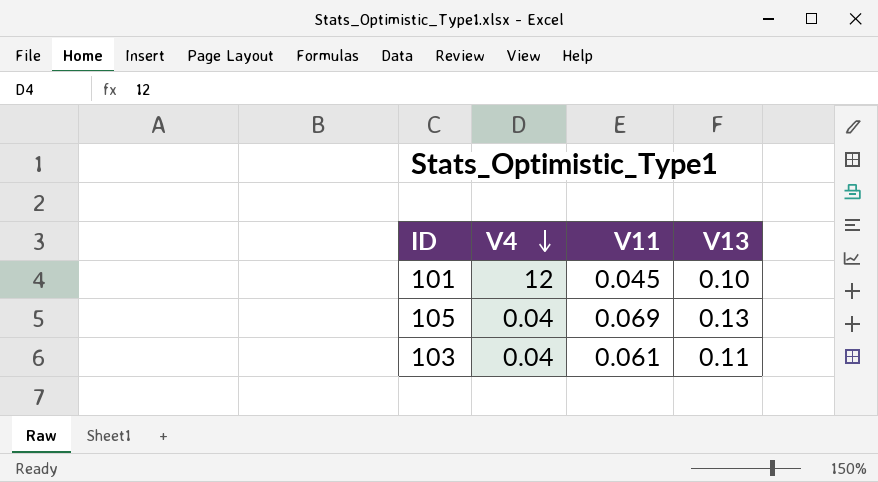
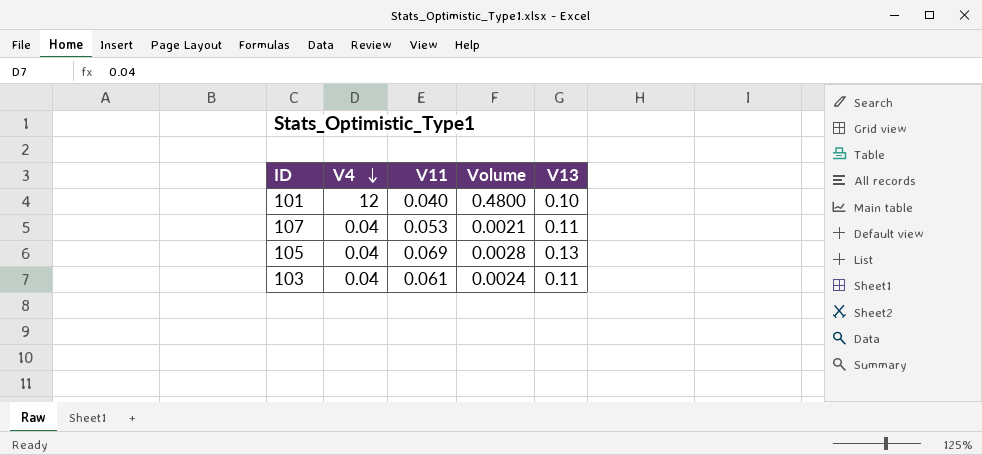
column Volume | formula: none -> [V4] * [V11]
101 | V11: 0.045 -> 0.040
row 107: none -> 0.04 | 0.053 | 0.0021 | 0.11

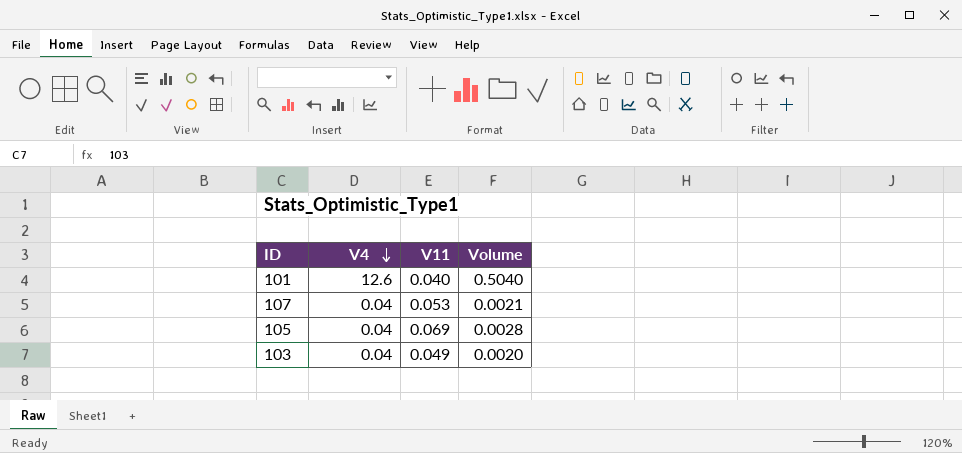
column V13 | position: 5 -> none
101 | V4: 12 -> 12.6
101 | Volume: 0.4800 -> 0.5040
103 | V11: 0.061 -> 0.049
103 | Volume: 0.0024 -> 0.0020

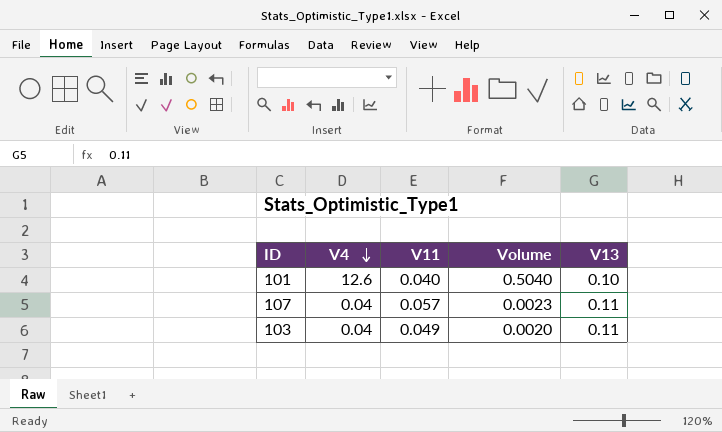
column V13 | position: none -> 5
row 105: 0.04 | 0.069 | 0.0028 -> none
107 | V11: 0.053 -> 0.057
107 | Volume: 0.0021 -> 0.0023

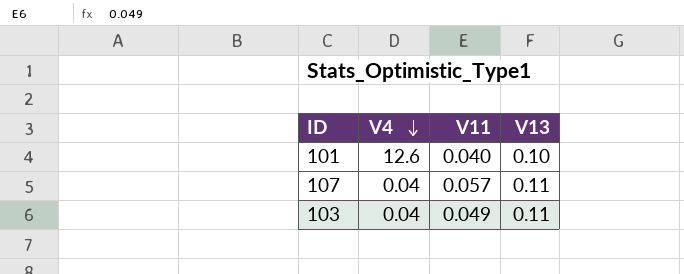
column Volume | formula: [V4] * [V11] -> none

